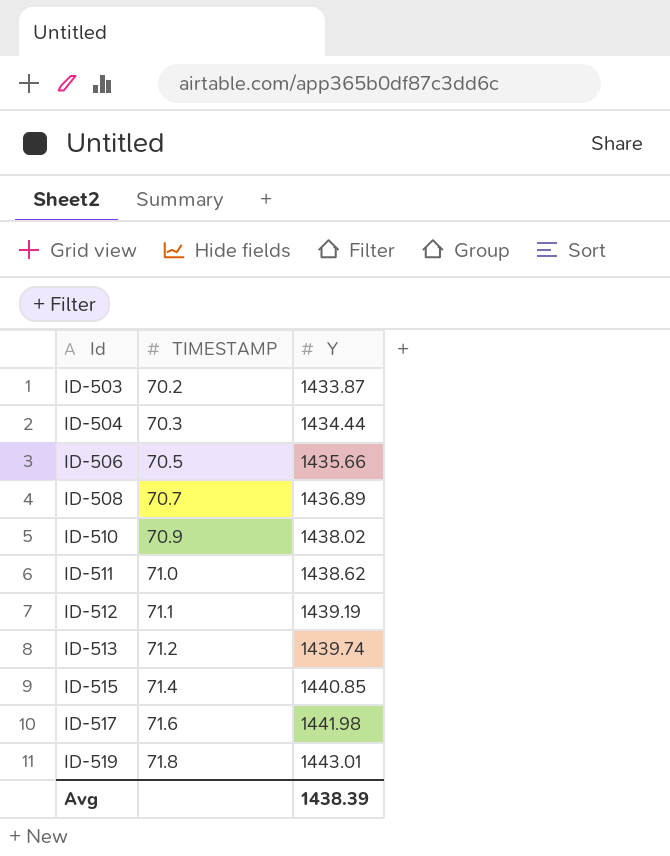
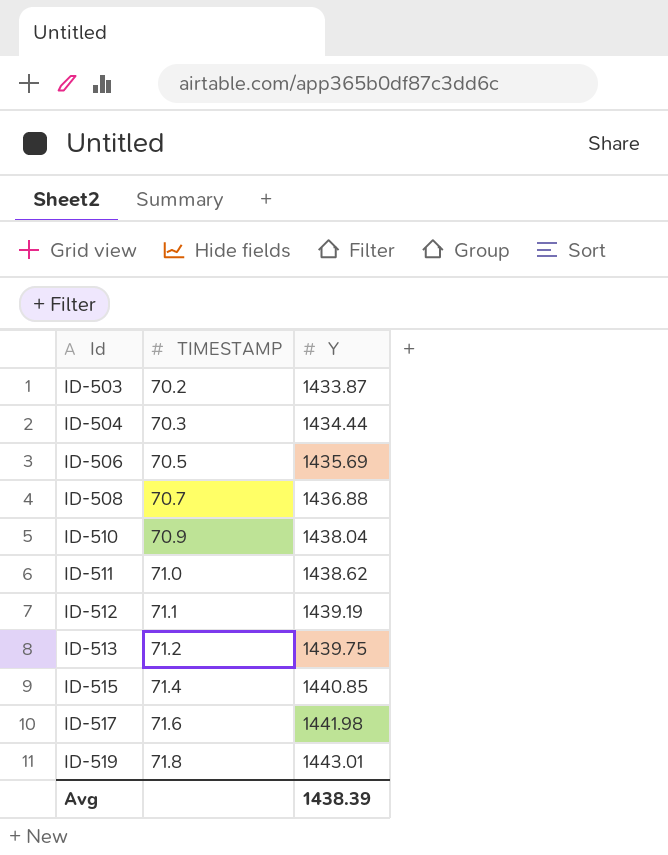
ID-506 | Y: 1435.66 -> 1435.69
ID-508 | Y: 1436.89 -> 1436.88
ID-510 | Y: 1438.02 -> 1438.04
ID-513 | Y: 1439.74 -> 1439.75

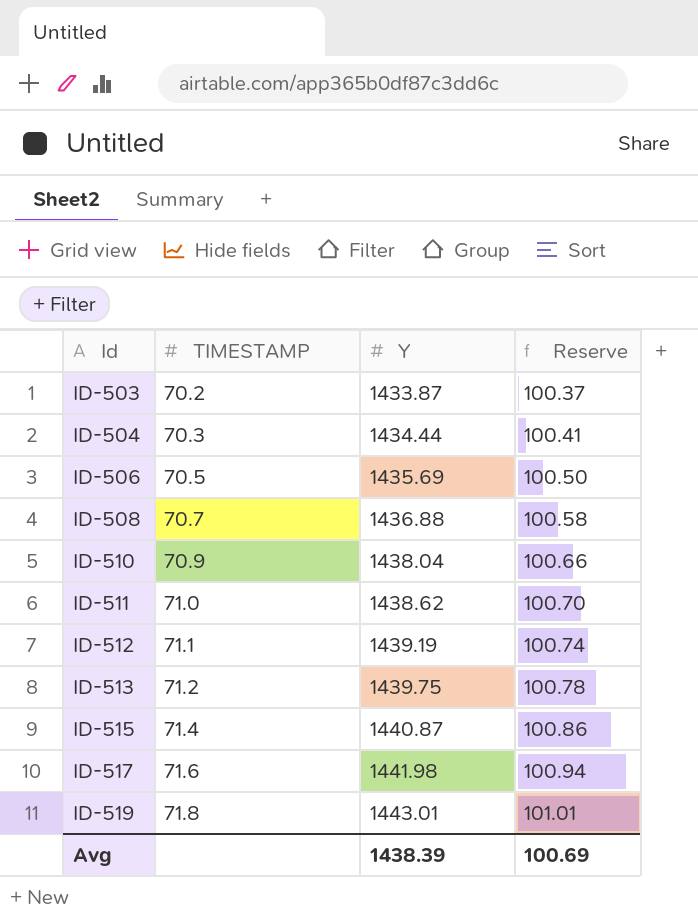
column Reserve | formula: none -> [Y] * 0.07
ID-515 | Y: 1440.85 -> 1440.87

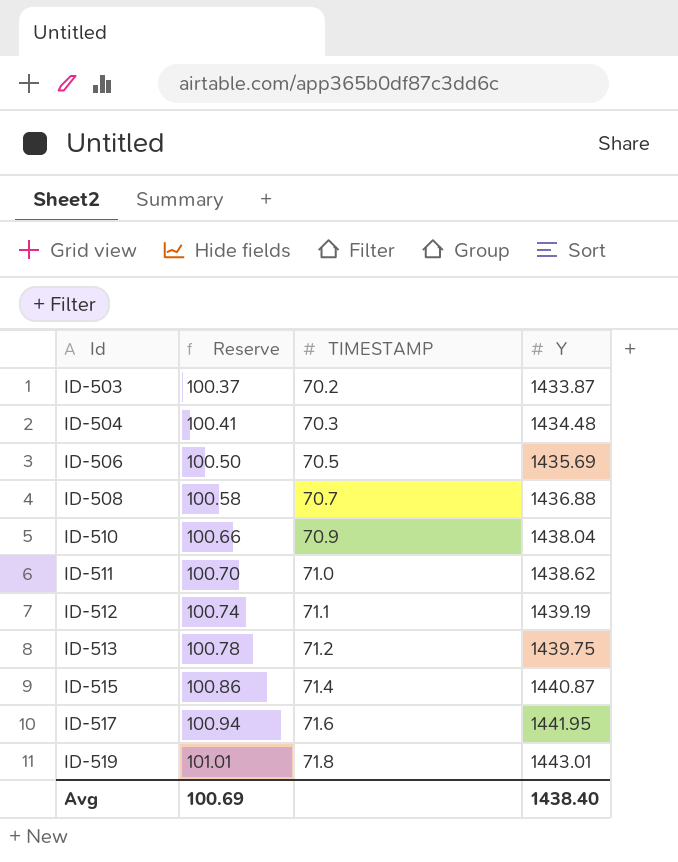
column Reserve | position: 4 -> 2
ID-504 | Y: 1434.44 -> 1434.48
ID-517 | Y: 1441.98 -> 1441.95
Avg | Y: 1438.39 -> 1438.40

